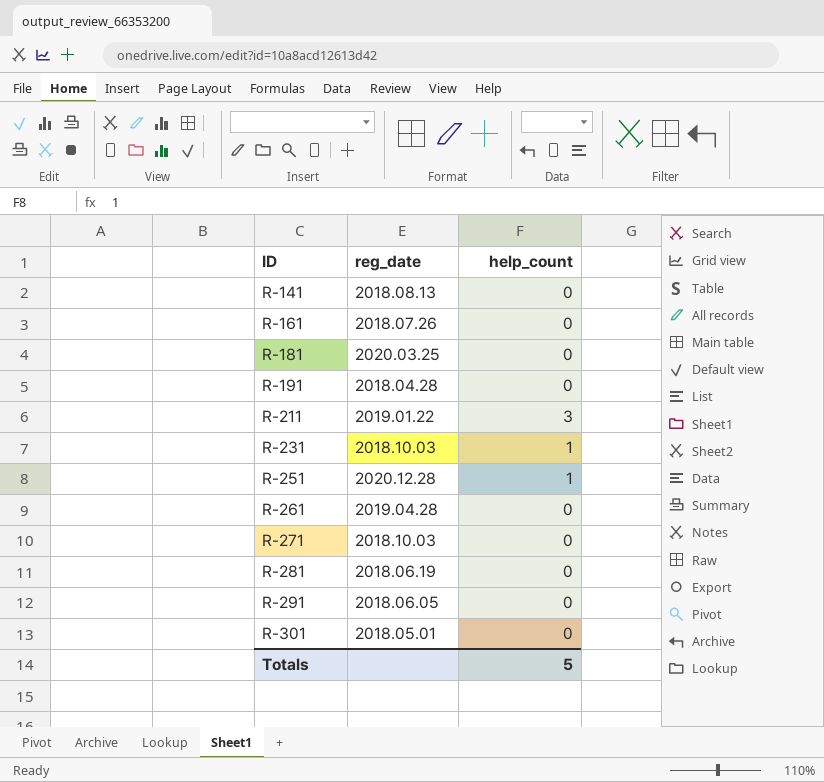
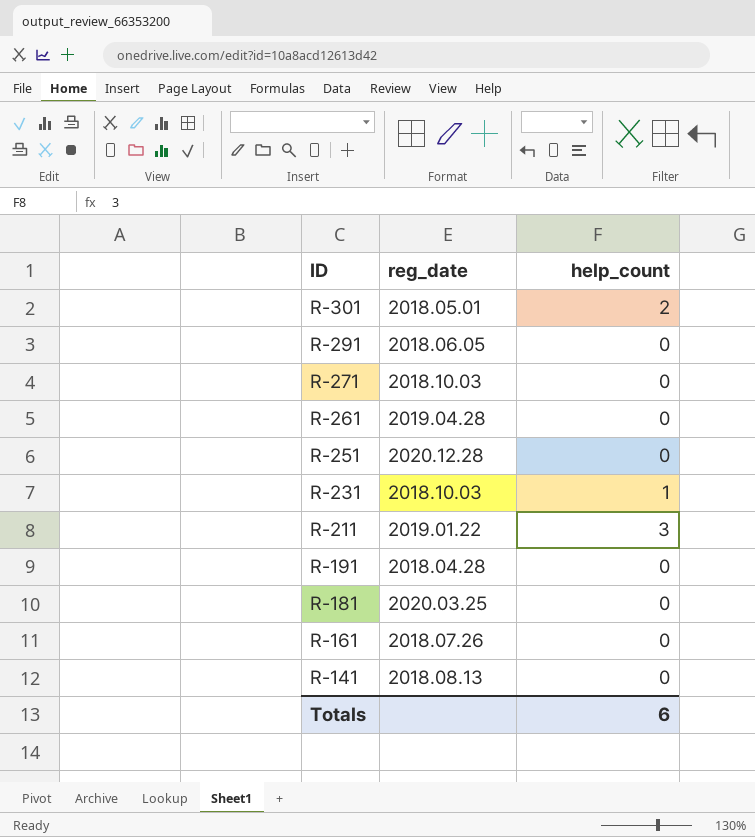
row order: ID ascending -> ID descending
row R-281: 2018.06.19 | 0 -> none
R-301 | help_count: 0 -> 2
R-251 | help_count: 1 -> 0
Totals | help_count: 5 -> 6

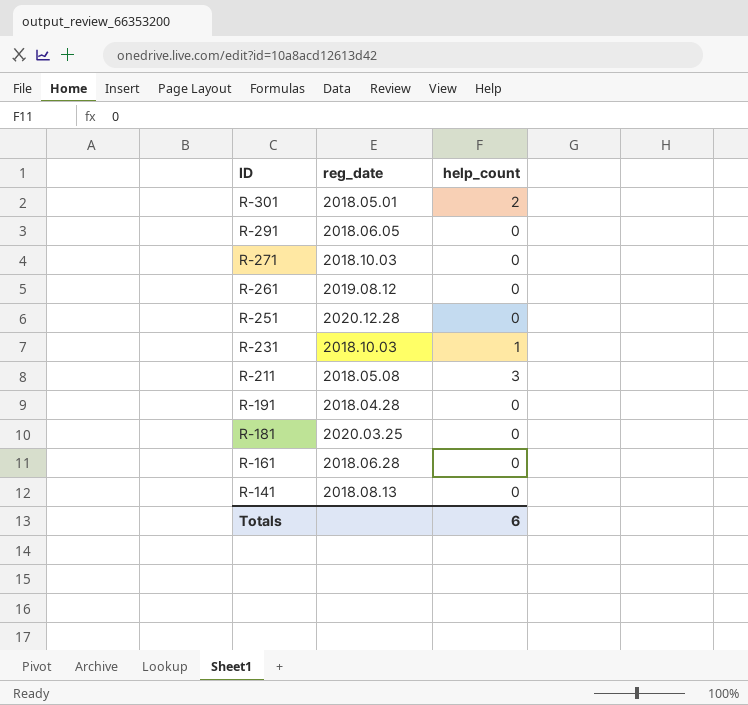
R-261 | reg_date: 2019.04.28 -> 2019.08.12
R-211 | reg_date: 2019.01.22 -> 2018.05.08
R-161 | reg_date: 2018.07.26 -> 2018.06.28

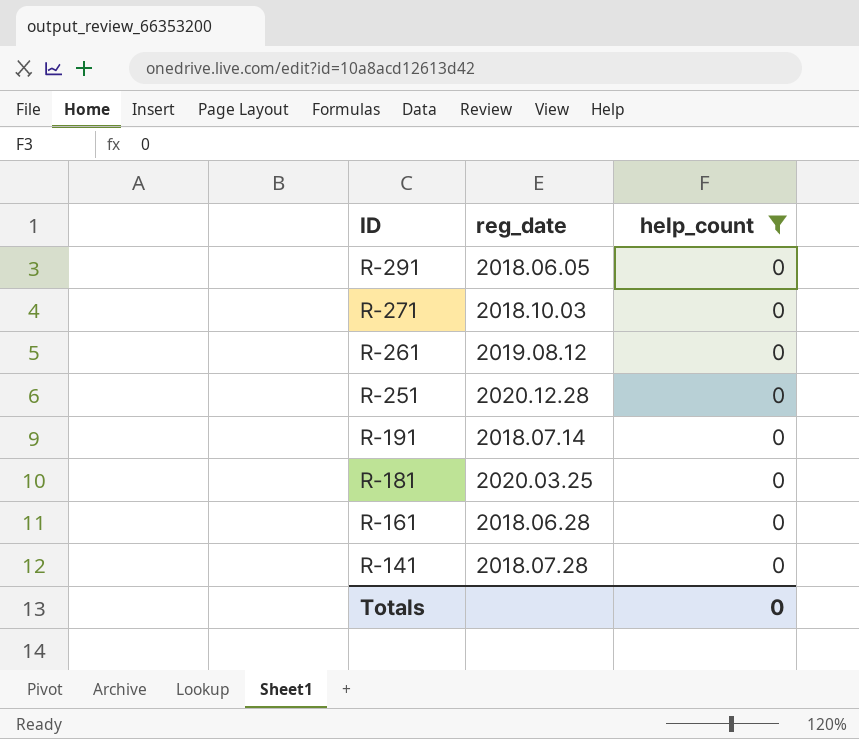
filter: none -> help_count = 0
R-191 | reg_date: 2018.04.28 -> 2018.07.14
R-141 | reg_date: 2018.08.13 -> 2018.07.28
Totals | help_count: 6 -> 0

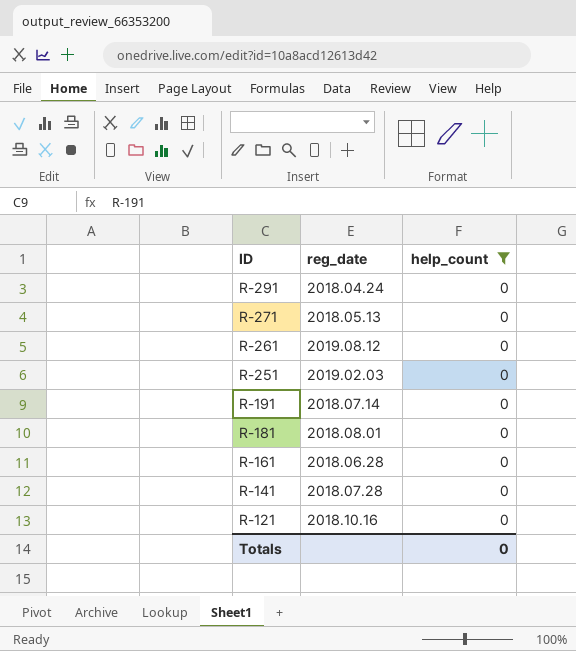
R-291 | reg_date: 2018.06.05 -> 2018.04.24
R-271 | reg_date: 2018.10.03 -> 2018.05.13
R-251 | reg_date: 2020.12.28 -> 2019.02.03
R-181 | reg_date: 2020.03.25 -> 2018.08.01
row R-121: none -> 2018.10.16 | 0

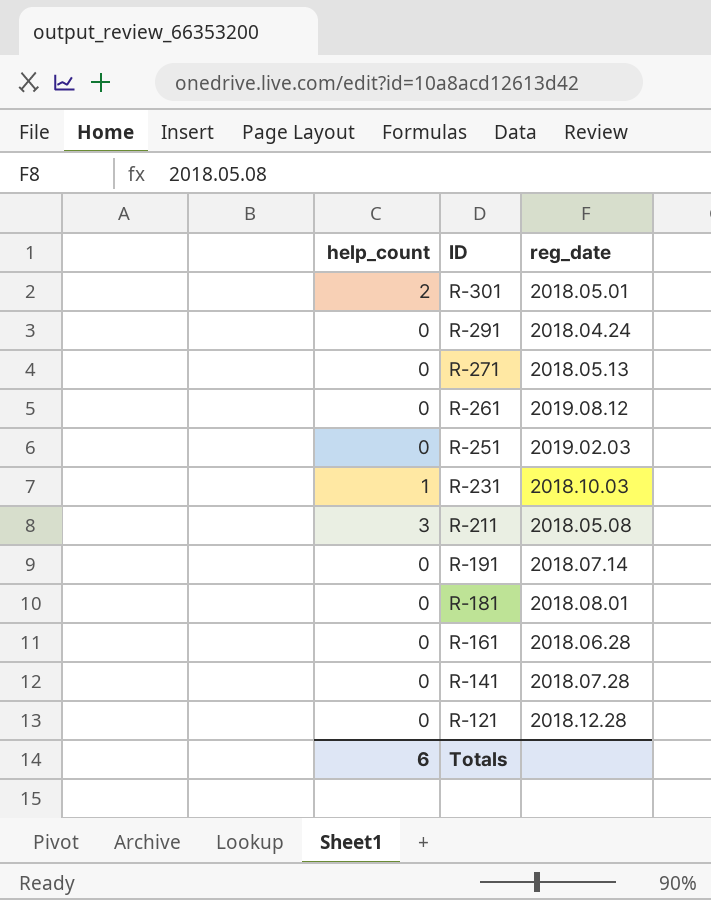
filter: help_count = 0 -> none
column help_count | position: 3 -> 1
R-121 | reg_date: 2018.10.16 -> 2018.12.28
Totals | help_count: 0 -> 6

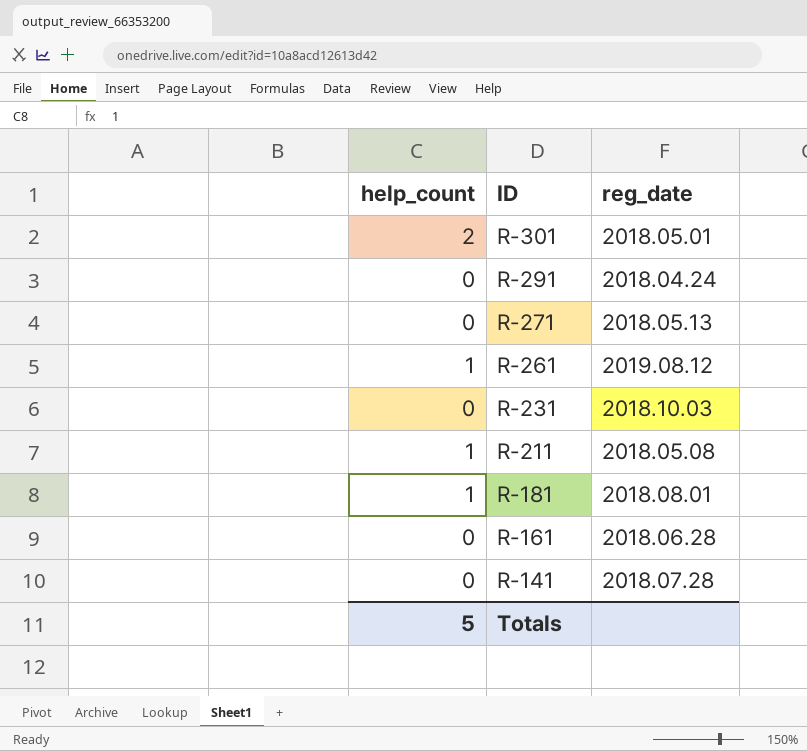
row R-251: 0 | 2019.02.03 -> none
row R-191: 0 | 2018.07.14 -> none
row R-121: 0 | 2018.12.28 -> none
R-261 | help_count: 0 -> 1
R-231 | help_count: 1 -> 0
R-211 | help_count: 3 -> 1
R-181 | help_count: 0 -> 1
Totals | help_count: 6 -> 5

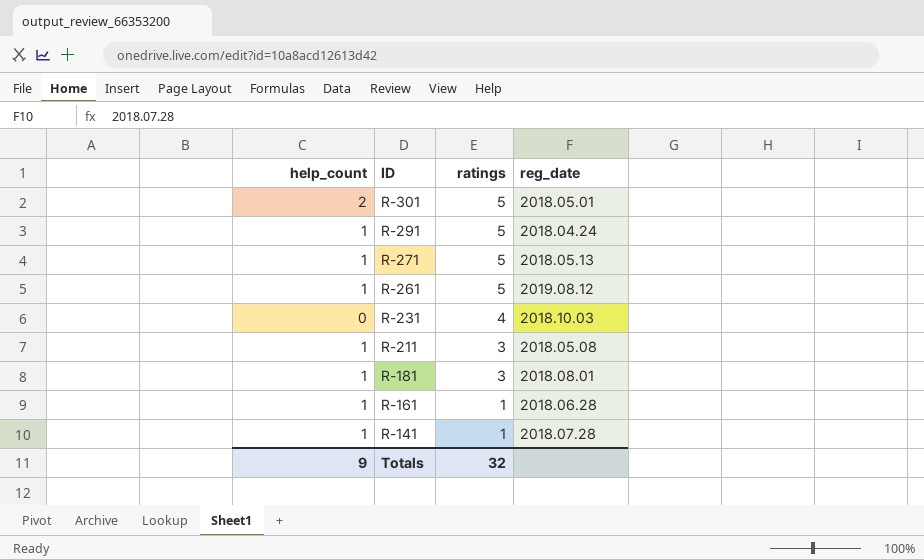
column ratings | position: none -> 3
R-291 | help_count: 0 -> 1
R-271 | help_count: 0 -> 1
R-161 | help_count: 0 -> 1
R-141 | help_count: 0 -> 1
Totals | help_count: 5 -> 9

